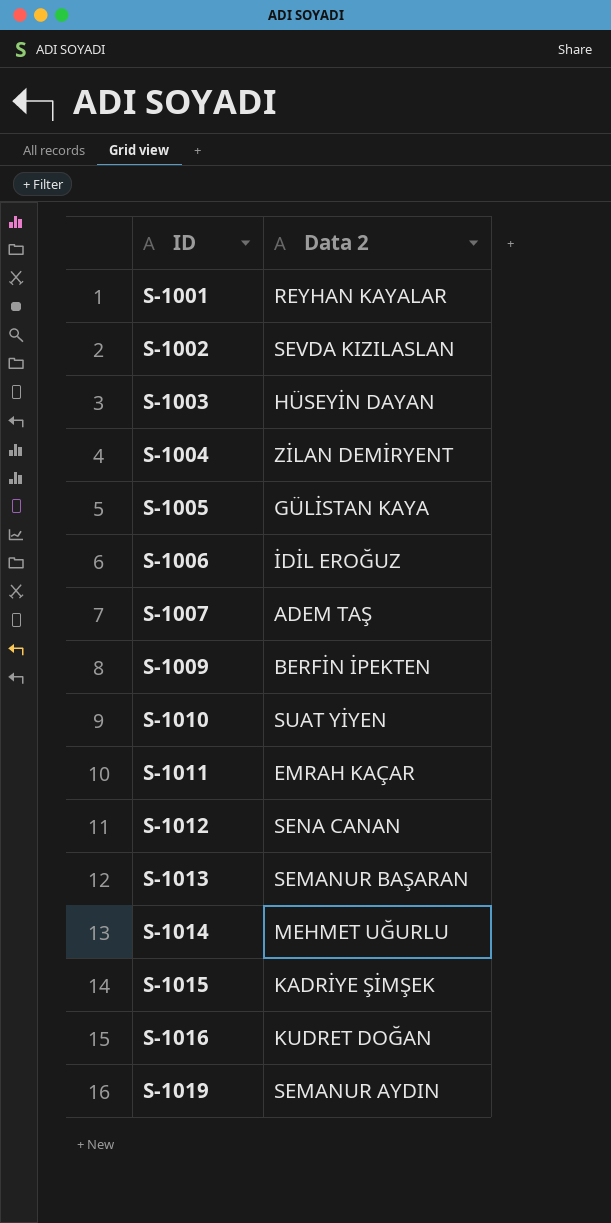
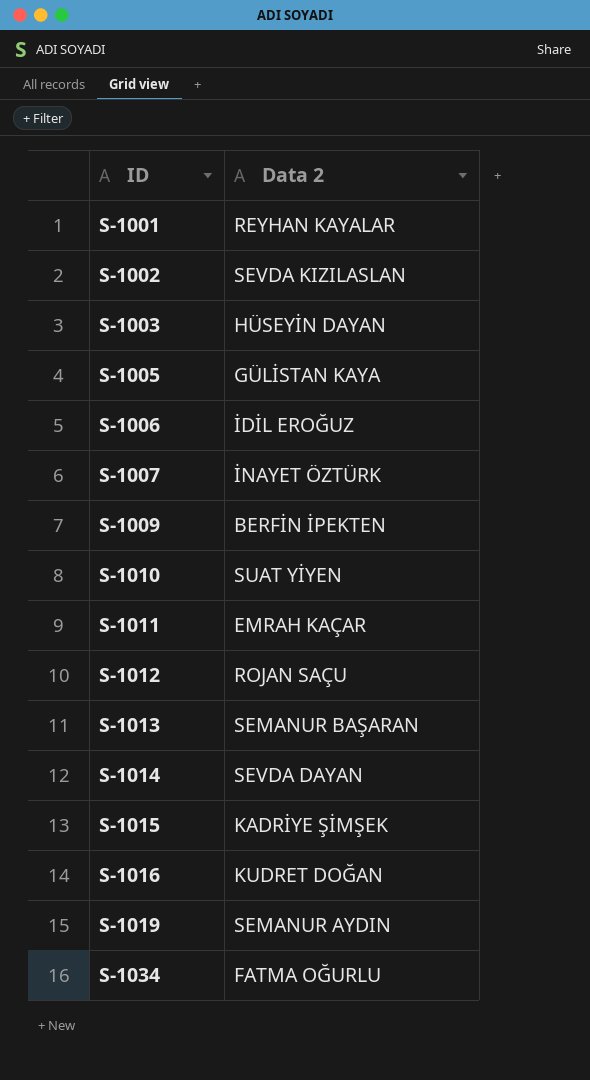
row S-1004: ZİLAN DEMİRYENT -> none
S-1007 | Data 2: ADEM TAŞ -> İNAYET ÖZTÜRK
S-1012 | Data 2: SENA CANAN -> ROJAN SAÇU
S-1014 | Data 2: MEHMET UĞURLU -> SEVDA DAYAN
row S-1034: none -> FATMA OĞURLU

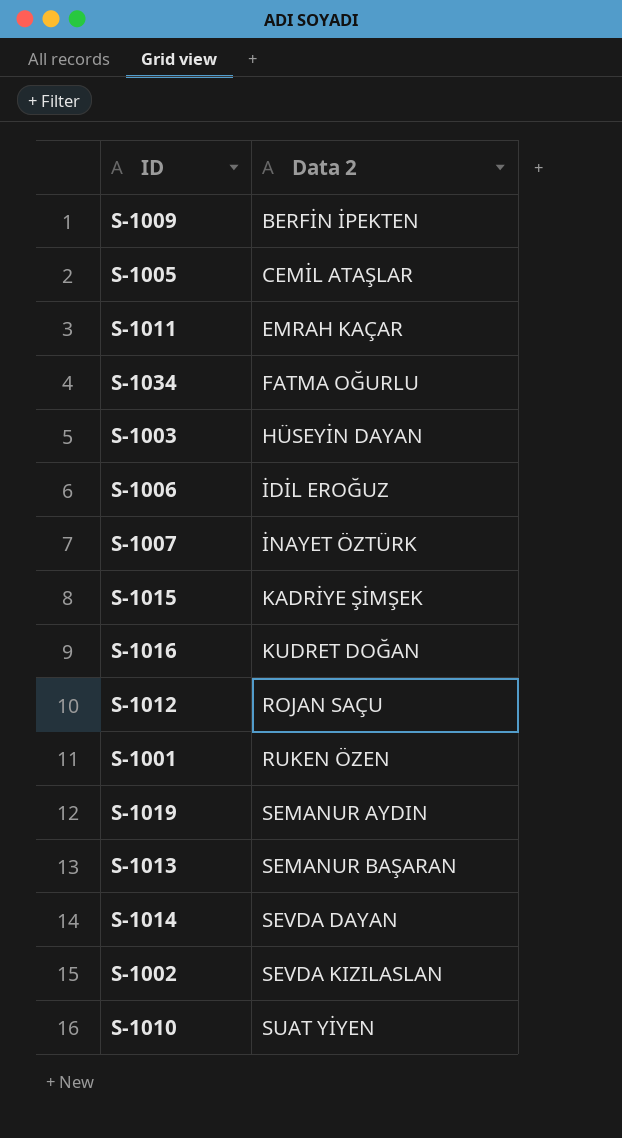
row order: ID ascending -> Data 2 ascending
S-1005 | Data 2: GÜLİSTAN KAYA -> CEMİL ATAŞLAR
S-1001 | Data 2: REYHAN KAYALAR -> RUKEN ÖZEN

